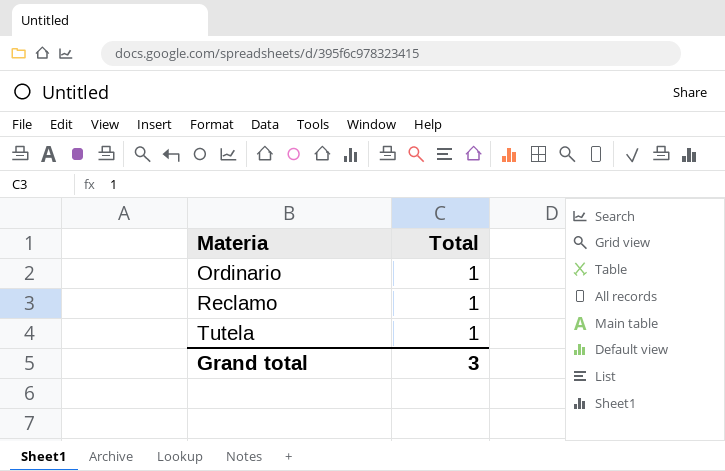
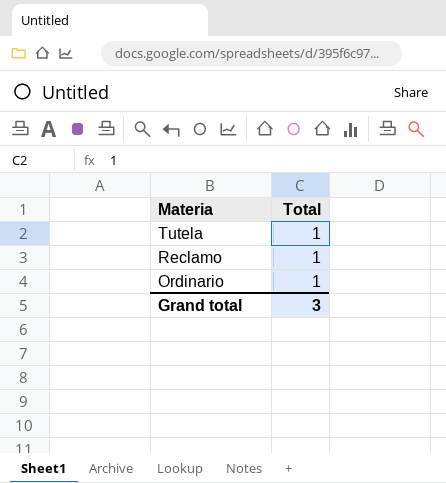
row order: Materia ascending -> Materia descending

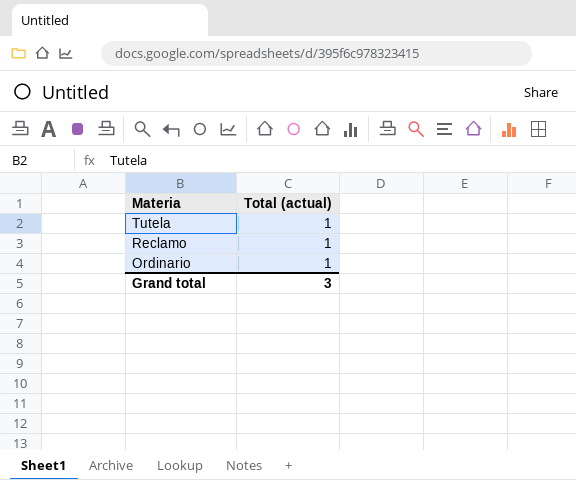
column name: Total -> Total (actual)

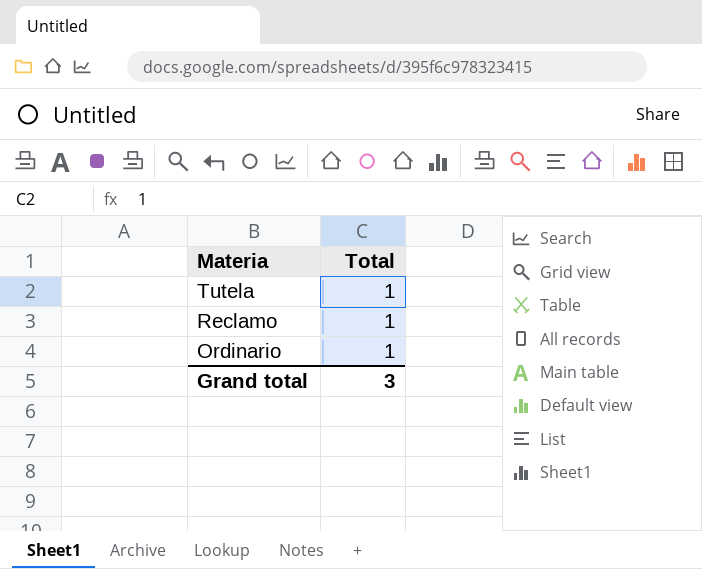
column name: Total (actual) -> Total

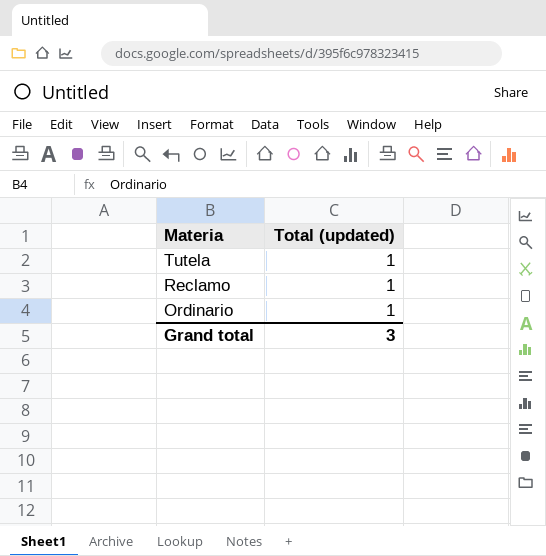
column name: Total -> Total (updated)

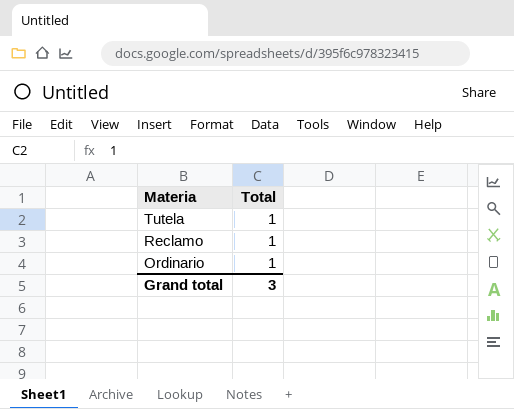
column name: Total (updated) -> Total

